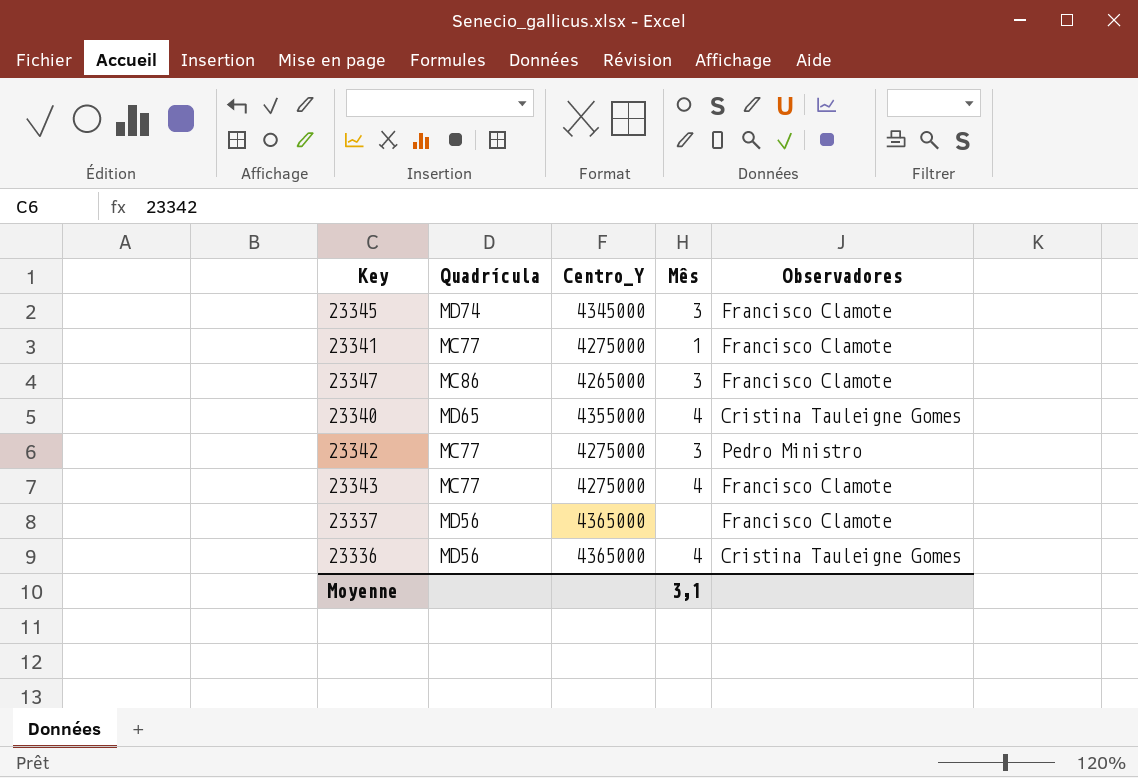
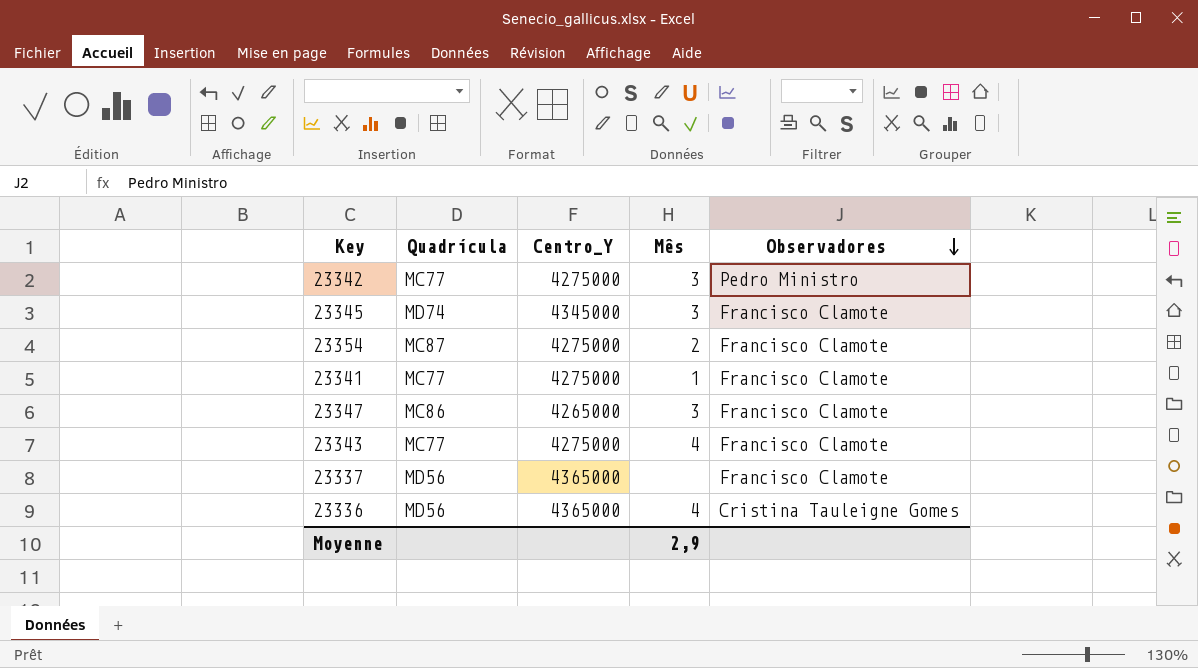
row order: none -> Observadores descending
row 23340: MD65 | 4355000 | 4 | Cristina Tauleigne Gomes -> none
row 23354: none -> MC87 | 4275000 | 2 | Francisco Clamote
Moyenne | Mês: 3,1 -> 2,9

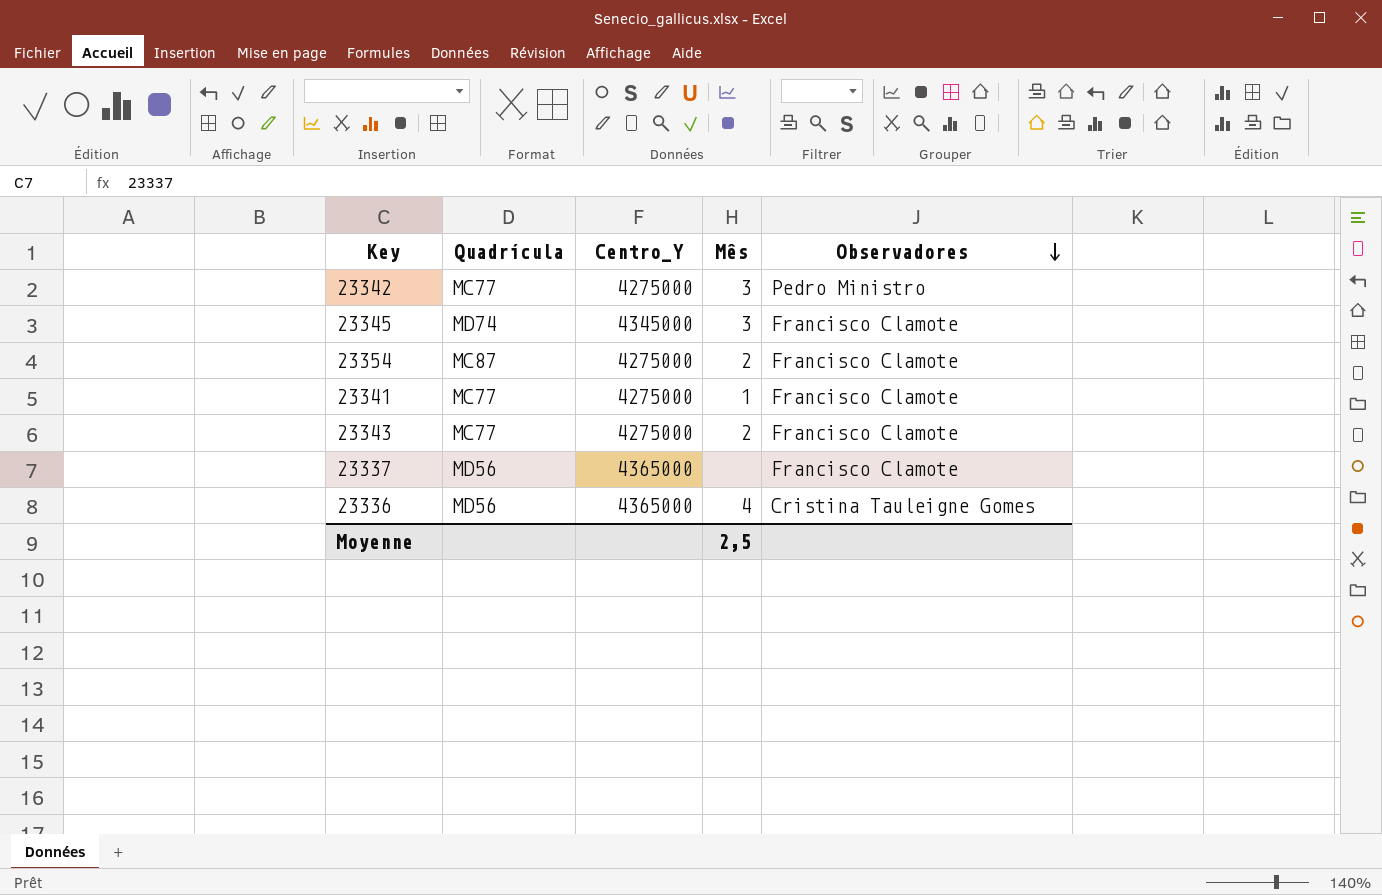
row 23347: MC86 | 4265000 | 3 | Francisco Clamote -> none
23343 | Mês: 4 -> 2
Moyenne | Mês: 2,9 -> 2,5

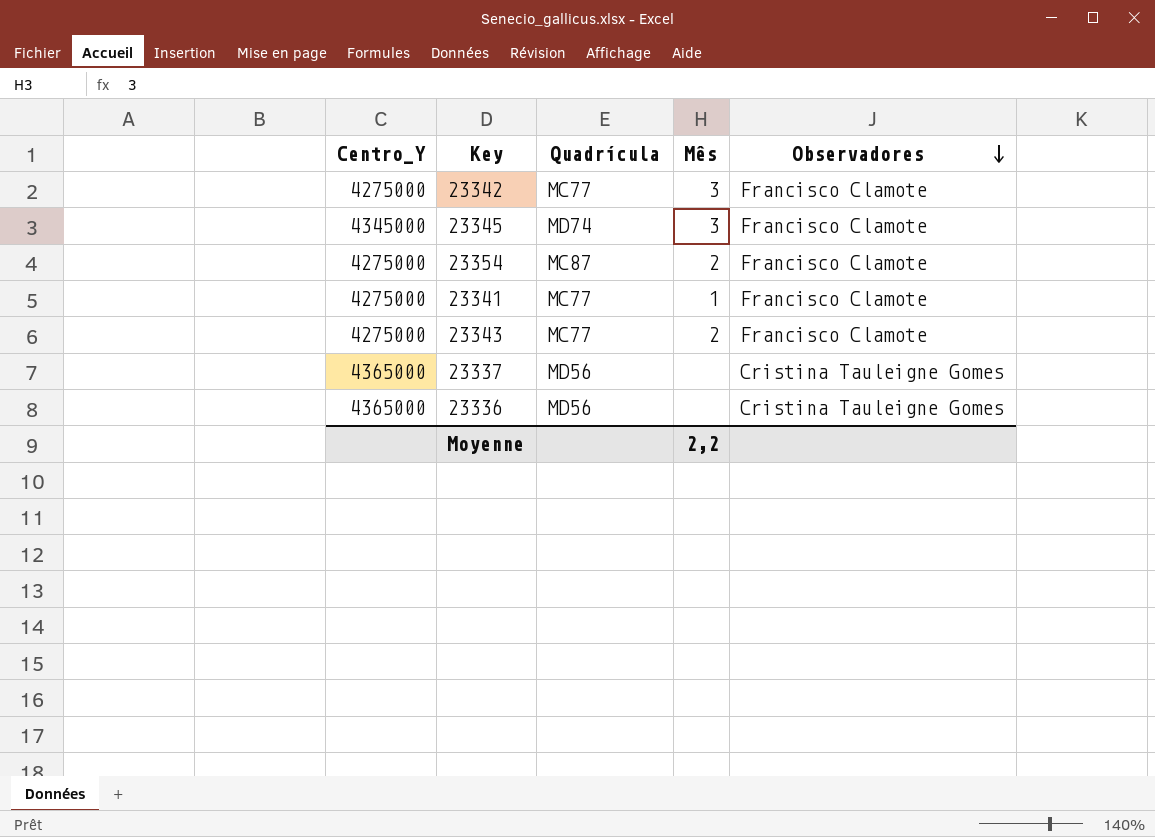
column Centro_Y | position: 3 -> 1
23342 | Observadores: Pedro Ministro -> Francisco Clamote
23337 | Observadores: Francisco Clamote -> Cristina Tauleigne Gomes
23336 | Mês: 4 -> none
Moyenne | Mês: 2,5 -> 2,2

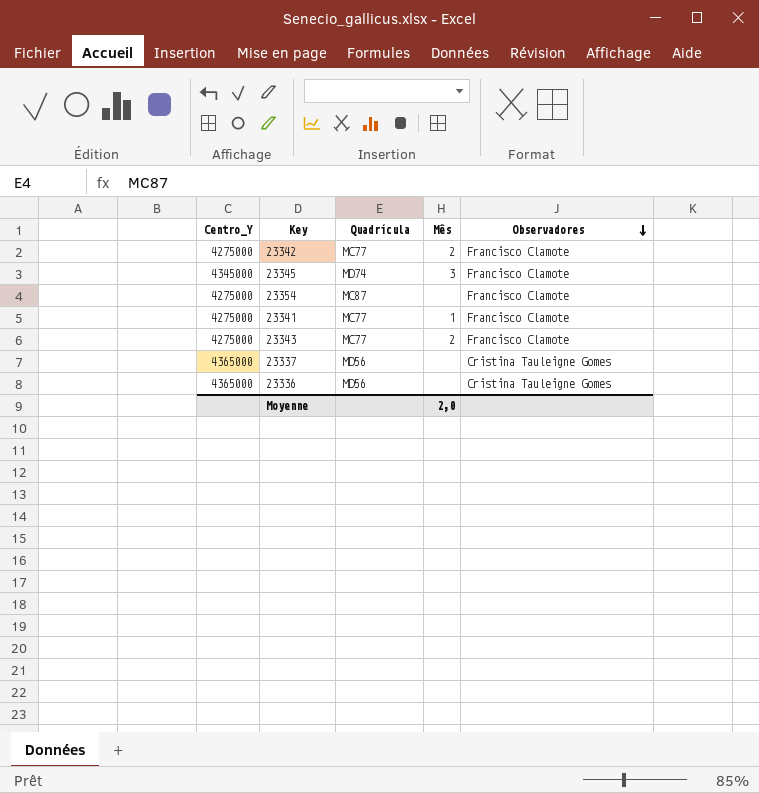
23342 | Mês: 3 -> 2
23354 | Mês: 2 -> none
Moyenne | Mês: 2,2 -> 2,0

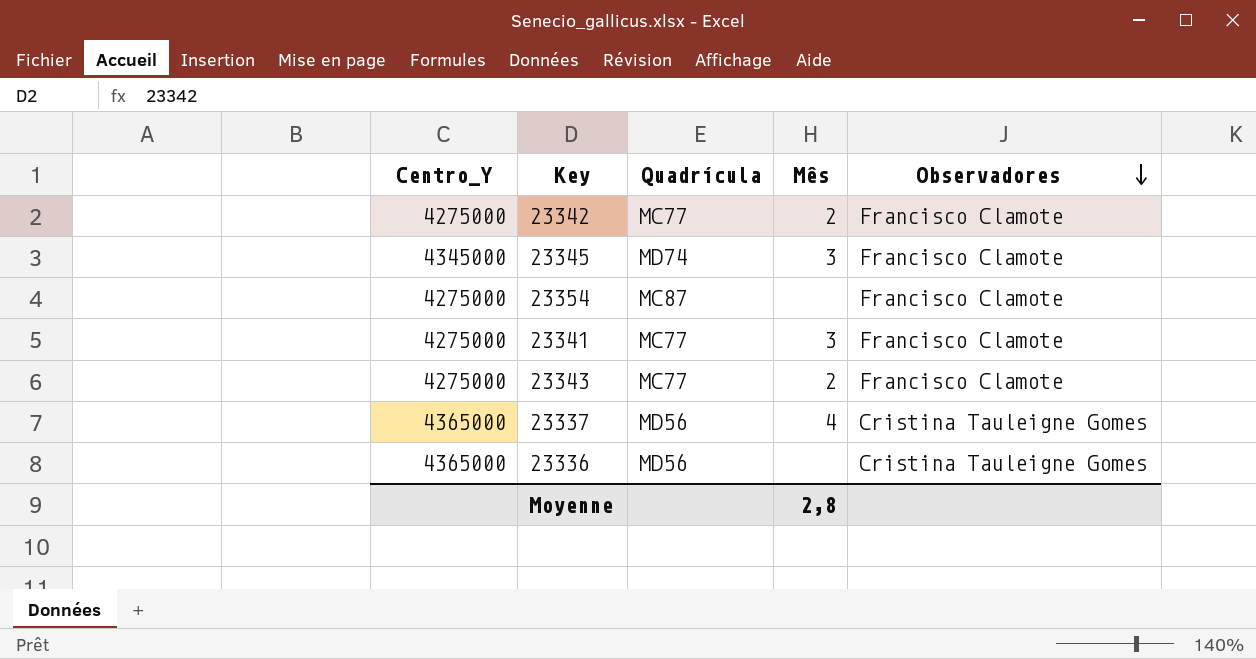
23341 | Mês: 1 -> 3
23337 | Mês: none -> 4
Moyenne | Mês: 2,0 -> 2,8

